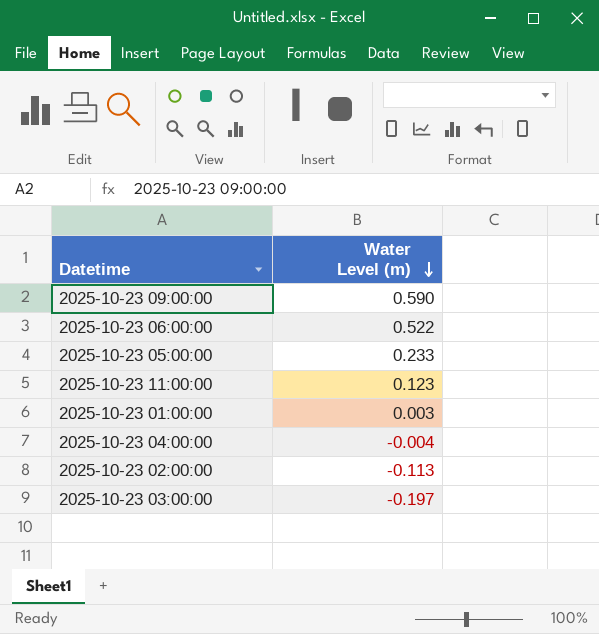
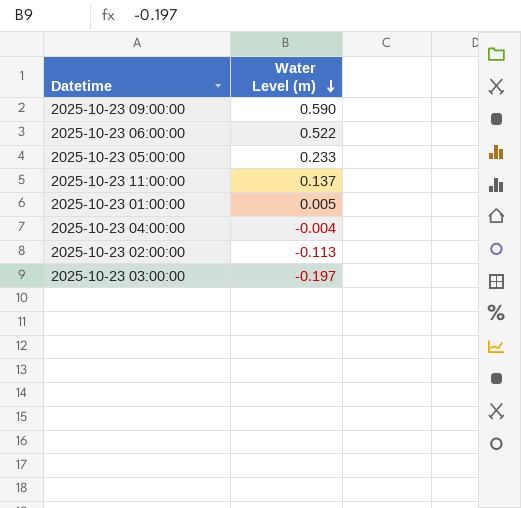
2025-10-23 11:00:00 | Water Level (m): 0.123 -> 0.137
2025-10-23 01:00:00 | Water Level (m): 0.003 -> 0.005

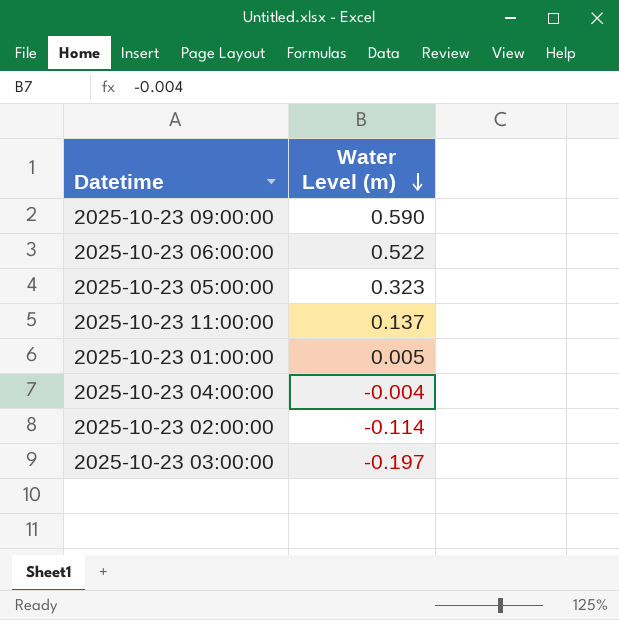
2025-10-23 05:00:00 | Water Level (m): 0.233 -> 0.323
2025-10-23 02:00:00 | Water Level (m): -0.113 -> -0.114

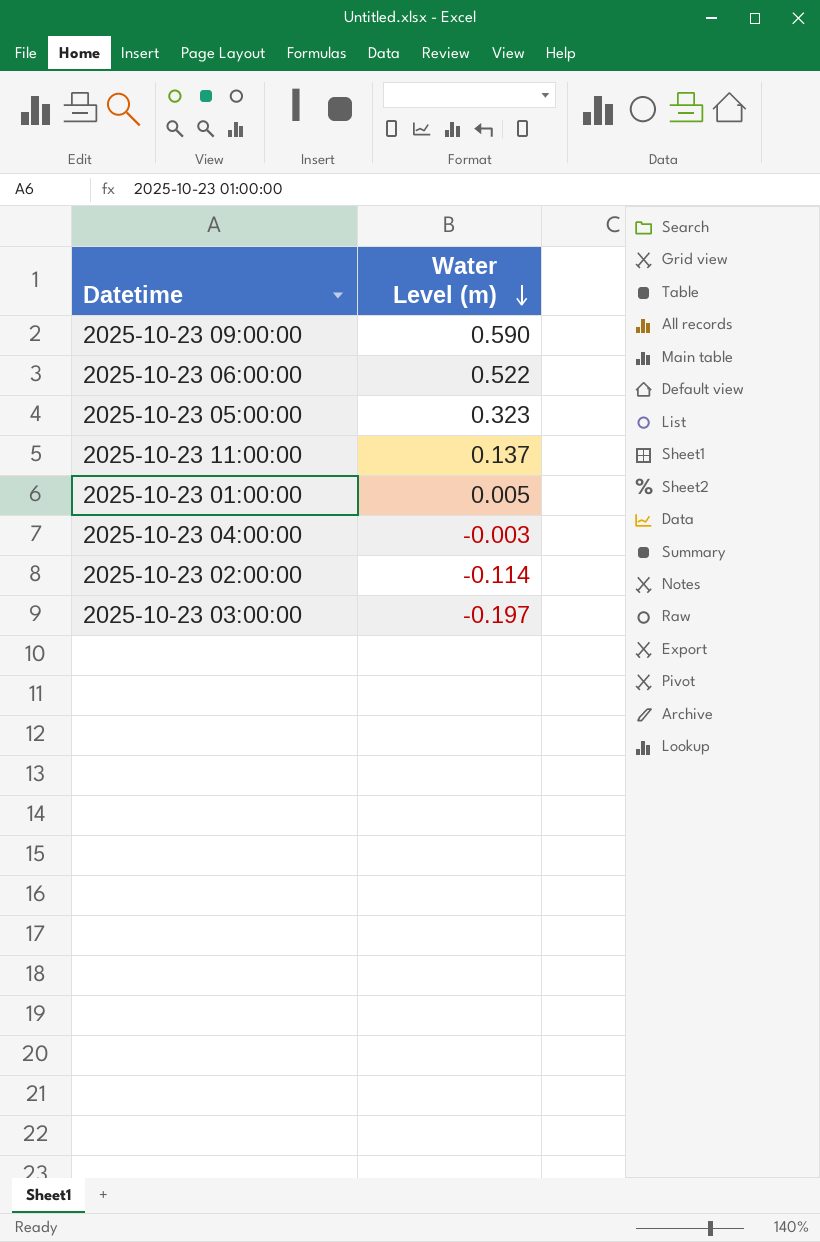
2025-10-23 04:00:00 | Water Level (m): -0.004 -> -0.003

